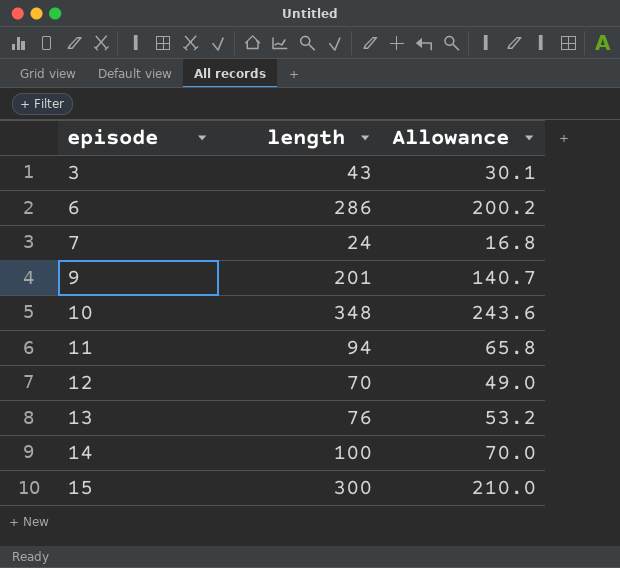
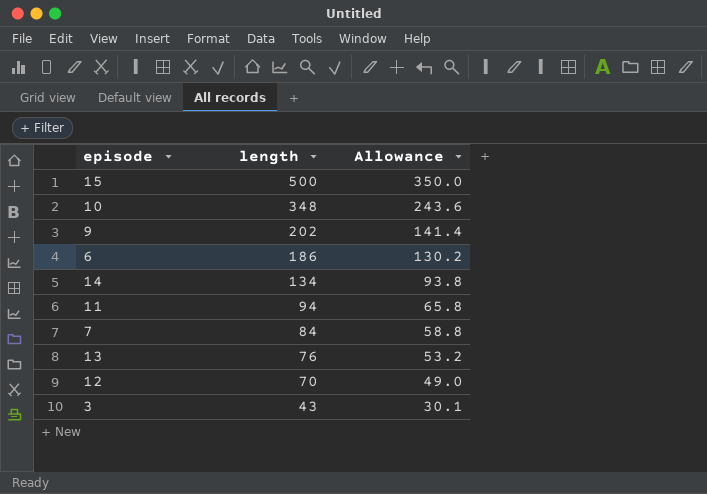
row order: episode ascending -> length descending
15 | length: 300 -> 500
15 | Allowance: 210.0 -> 350.0
9 | length: 201 -> 202
9 | Allowance: 140.7 -> 141.4
6 | length: 286 -> 186
6 | Allowance: 200.2 -> 130.2
14 | length: 100 -> 134
14 | Allowance: 70.0 -> 93.8
7 | length: 24 -> 84
7 | Allowance: 16.8 -> 58.8

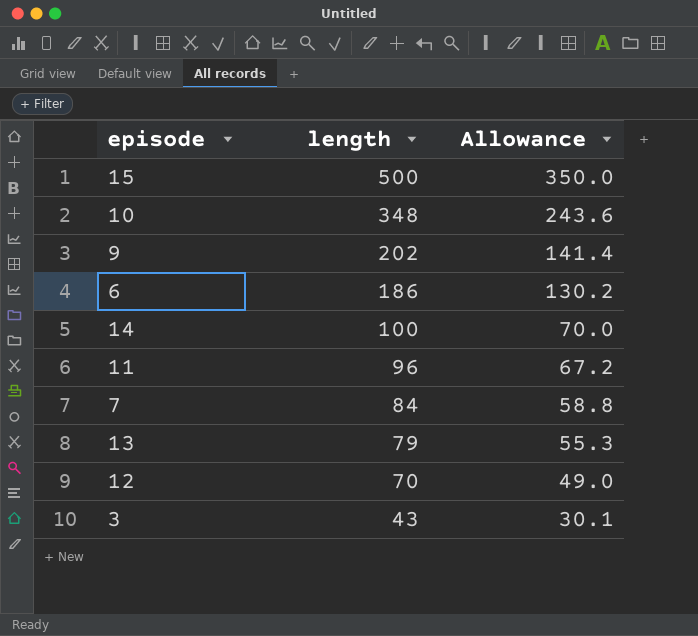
14 | length: 134 -> 100
14 | Allowance: 93.8 -> 70.0
11 | length: 94 -> 96
11 | Allowance: 65.8 -> 67.2
13 | length: 76 -> 79
13 | Allowance: 53.2 -> 55.3

